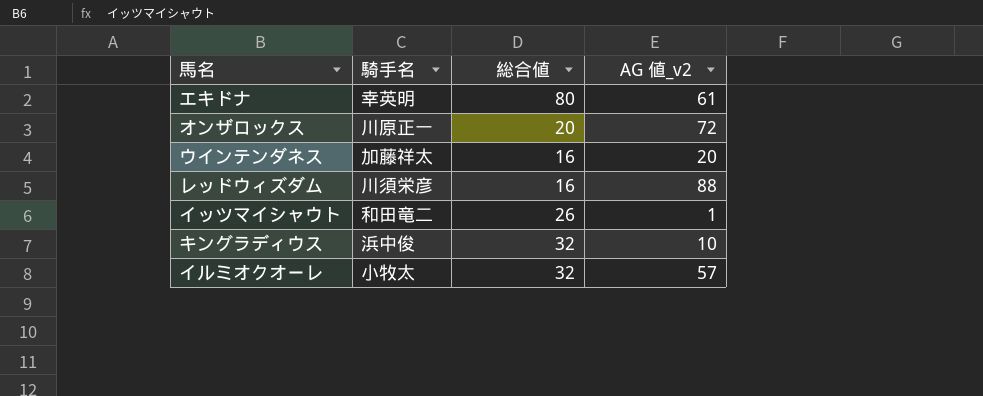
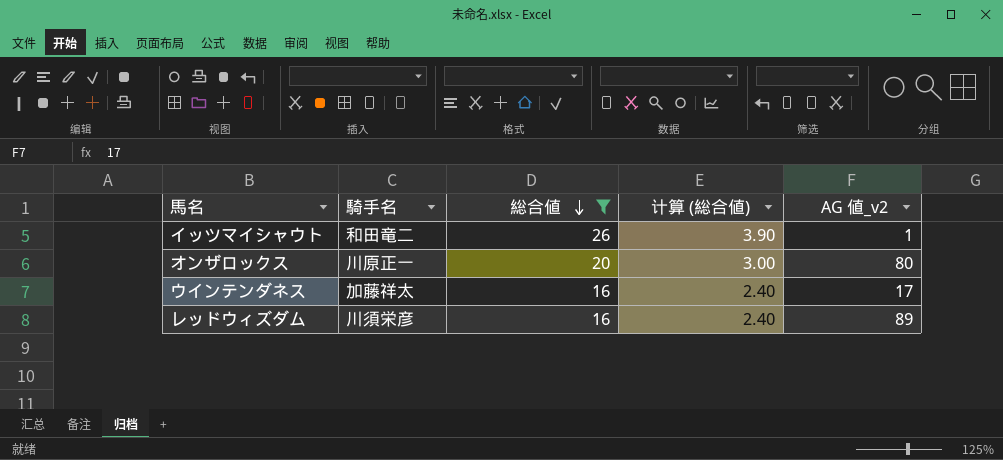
filter: none -> 総合値 <= 26
row order: none -> 総合値 descending
column 计算 (総合値) | formula: none -> [総合値] * 0.15
オンザロックス | AG 値_v2: 72 -> 80
ウインテンダネス | AG 値_v2: 20 -> 17
レッドウィズダム | AG 値_v2: 88 -> 89

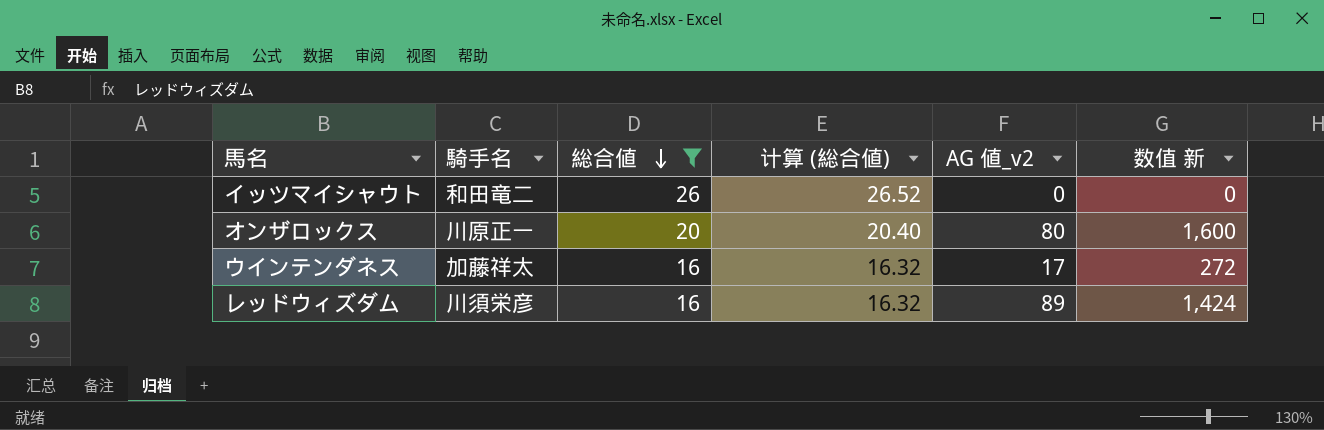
column 计算 (総合値) | formula: [総合値] * 0.15 -> [総合値] * 1.02
column 数值 新 | formula: none -> [総合値] * [AG 値_v2]
イッツマイシャウト | AG 値_v2: 1 -> 0

